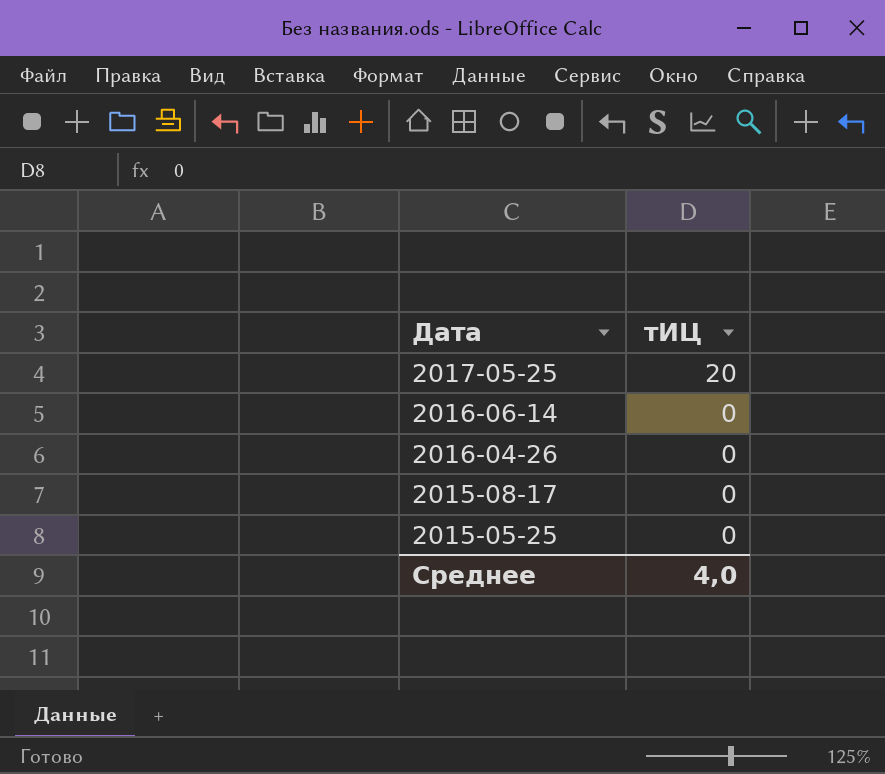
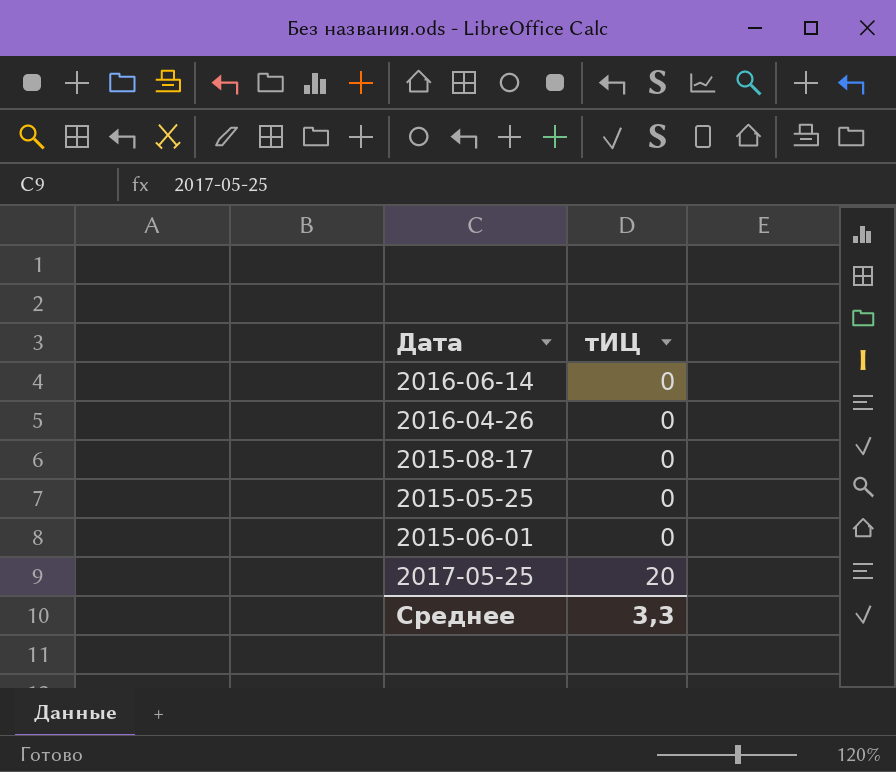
row order: Дата descending -> тИЦ ascending
row 2015-06-01: none -> 0
Среднее | тИЦ: 4,0 -> 3,3

